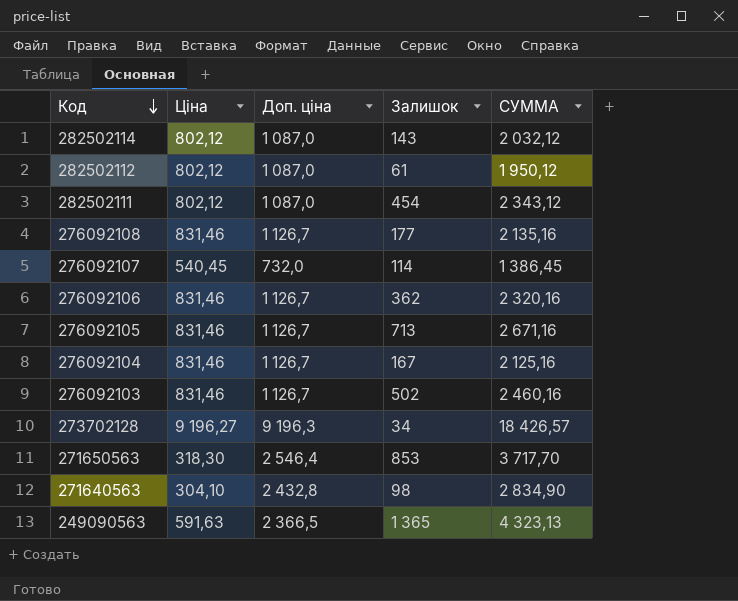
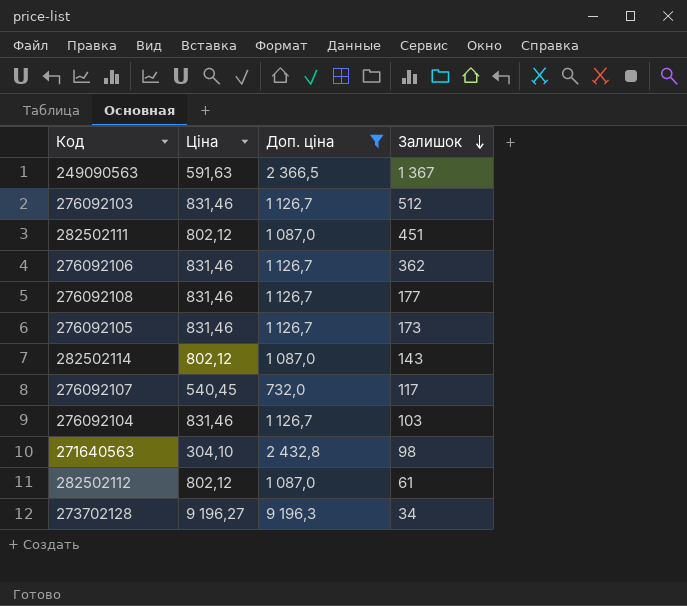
filter: none -> Доп. ціна != 2 546,4
row order: Код descending -> Залишок descending
column СУММА | formula: [Ціна] + [Доп. ціна] + [Залишок] -> none
249090563 | Залишок: 1 365 -> 1 367
276092103 | Залишок: 502 -> 512
282502111 | Залишок: 454 -> 451
276092105 | Залишок: 713 -> 173
276092107 | Залишок: 114 -> 117
276092104 | Залишок: 167 -> 103

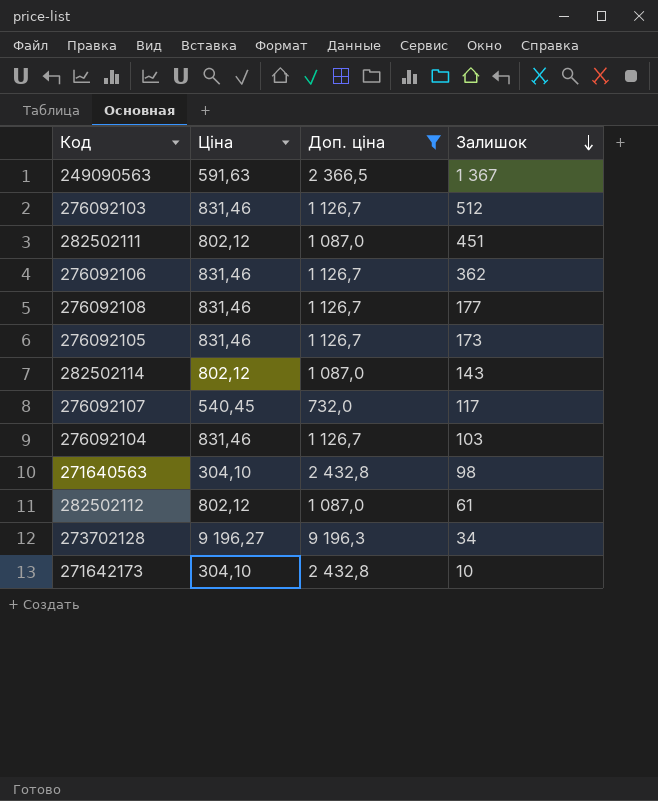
row 271642173: none -> 304,10 | 2 432,8 | 10

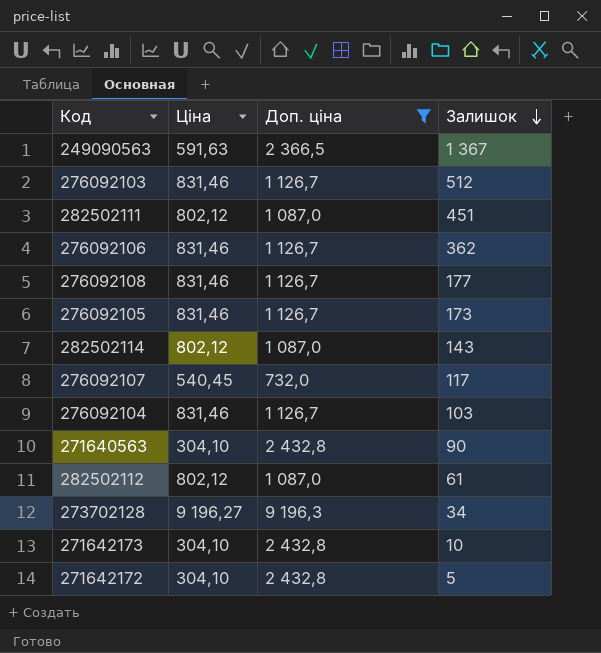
271640563 | Залишок: 98 -> 90
row 271642172: none -> 304,10 | 2 432,8 | 5

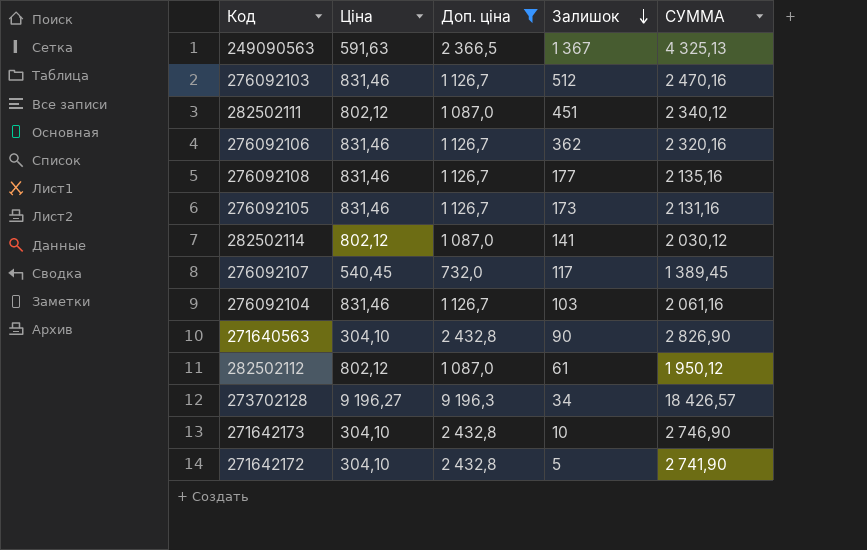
column СУММА | formula: none -> [Ціна] + [Доп. ціна] + [Залишок]
282502114 | Залишок: 143 -> 141

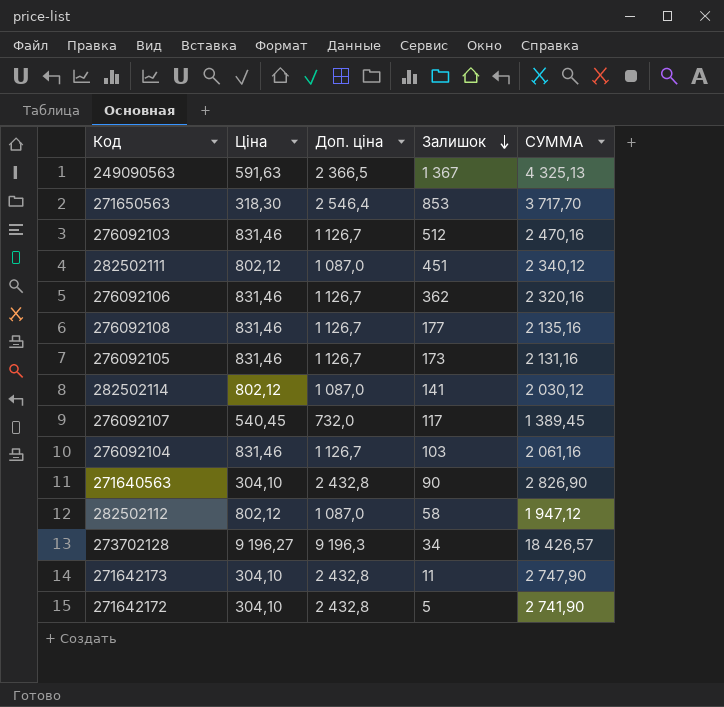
filter: Доп. ціна != 2 546,4 -> none
282502112 | Залишок: 61 -> 58
282502112 | СУММА: 1 950,12 -> 1 947,12
271642173 | Залишок: 10 -> 11
271642173 | СУММА: 2 746,90 -> 2 747,90

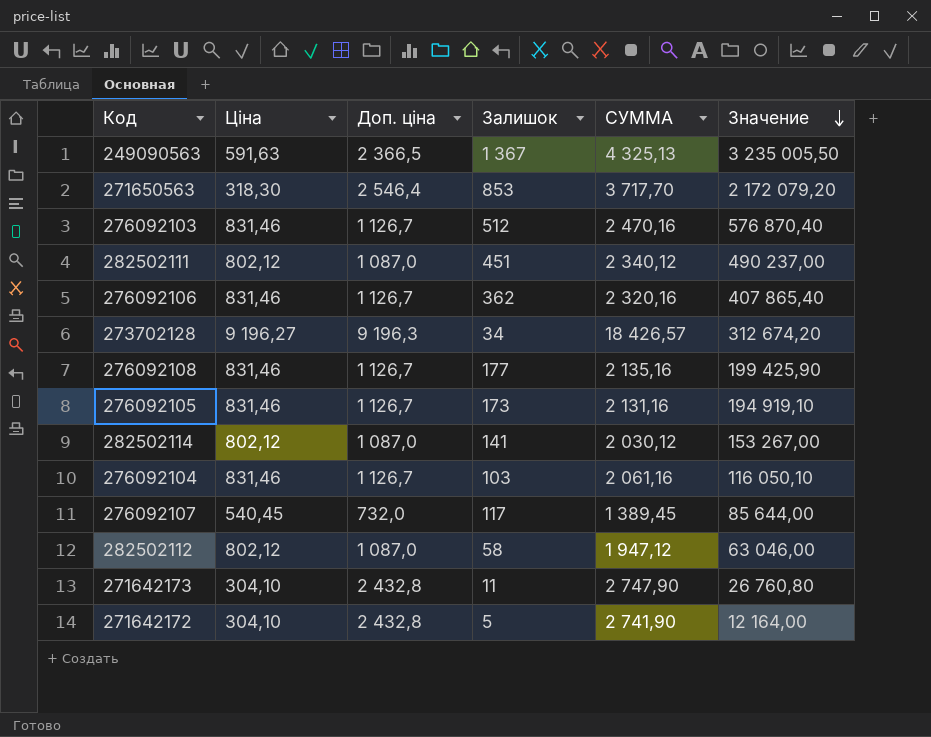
row order: Залишок descending -> Значение descending
column Значение | formula: none -> [Доп. ціна] * [Залишок]
row 271640563: 304,10 | 2 432,8 | 90 | 2 826,90 -> none

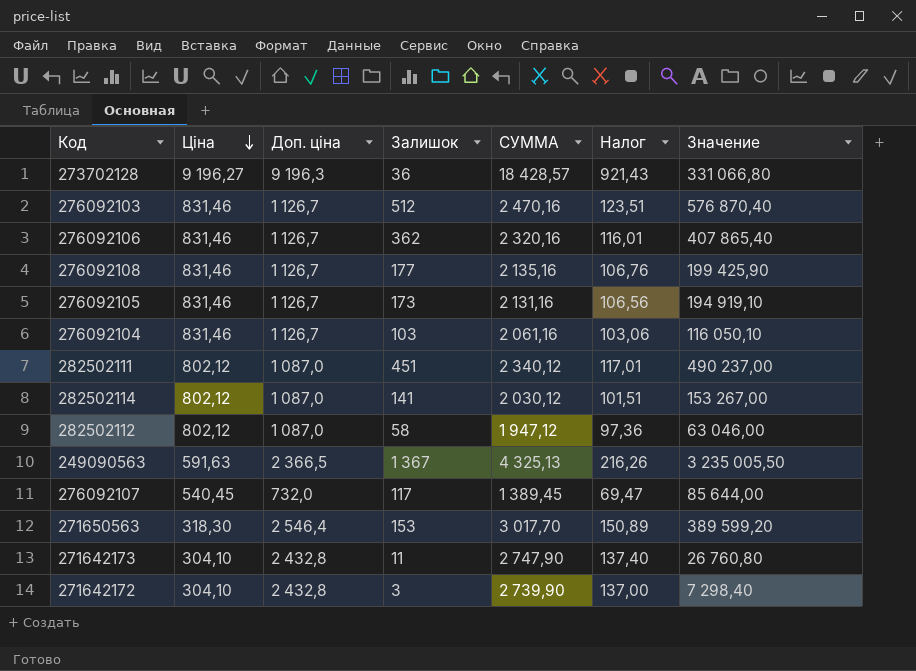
row order: Значение descending -> Ціна descending
column Налог | formula: none -> [СУММА] * 0,05
273702128 | Залишок: 34 -> 36
273702128 | СУММА: 18 426,57 -> 18 428,57
273702128 | Значение: 312 674,20 -> 331 066,80
271650563 | Залишок: 853 -> 153
271650563 | СУММА: 3 717,70 -> 3 017,70
271650563 | Значение: 2 172 079,20 -> 389 599,20
271642172 | Залишок: 5 -> 3
271642172 | СУММА: 2 741,90 -> 2 739,90
271642172 | Значение: 12 164,00 -> 7 298,40

